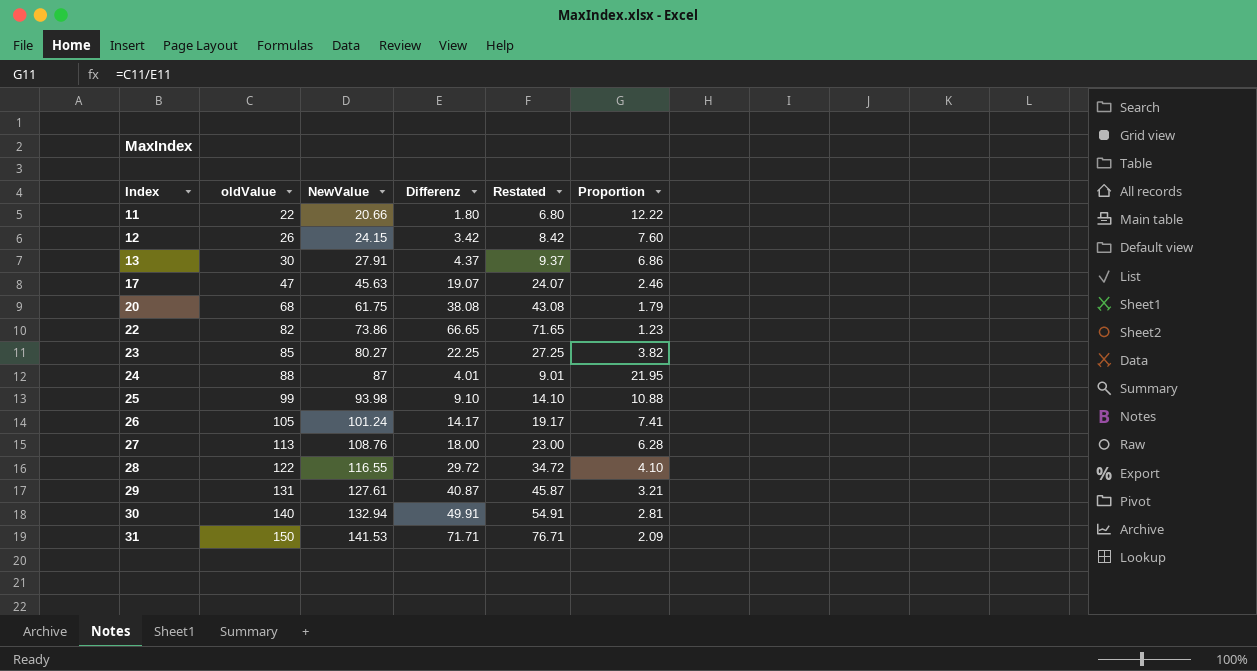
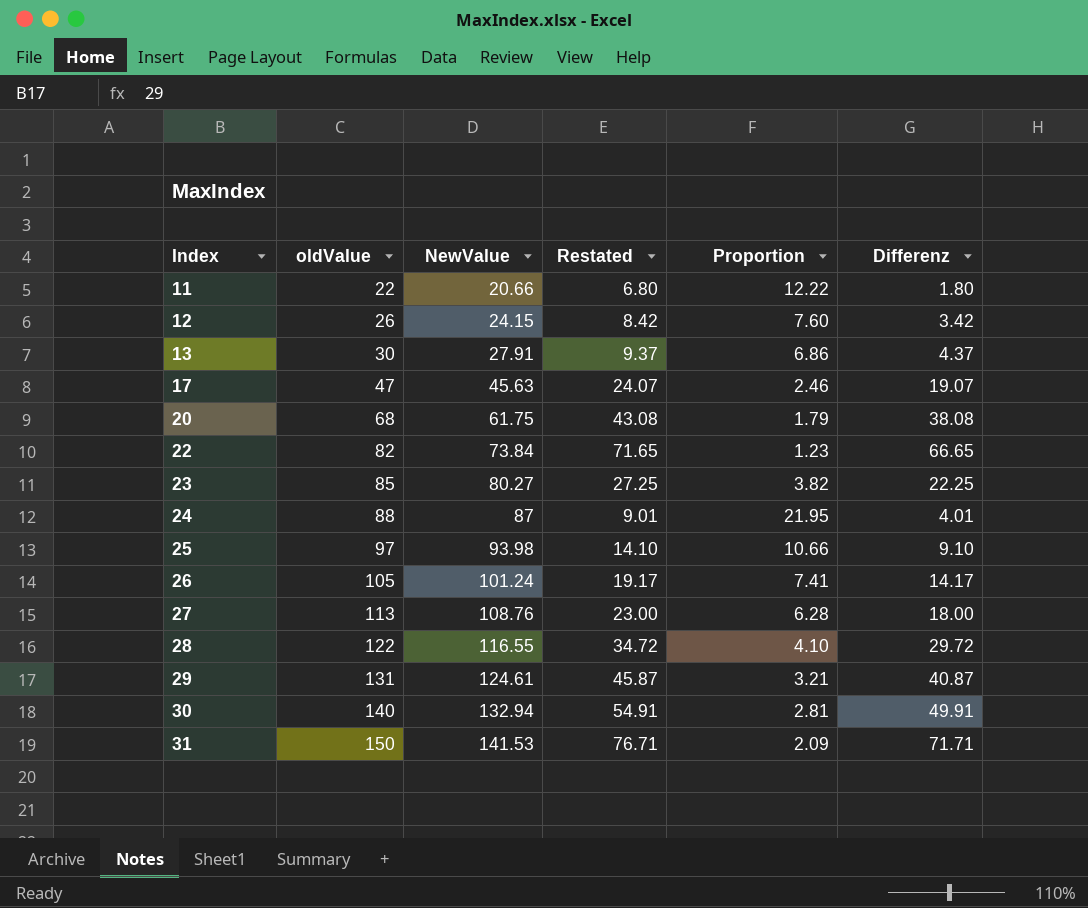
column Differenz | position: 4 -> 6
22 | NewValue: 73.86 -> 73.84
25 | oldValue: 99 -> 97
25 | Proportion: 10.88 -> 10.66
29 | NewValue: 127.61 -> 124.61

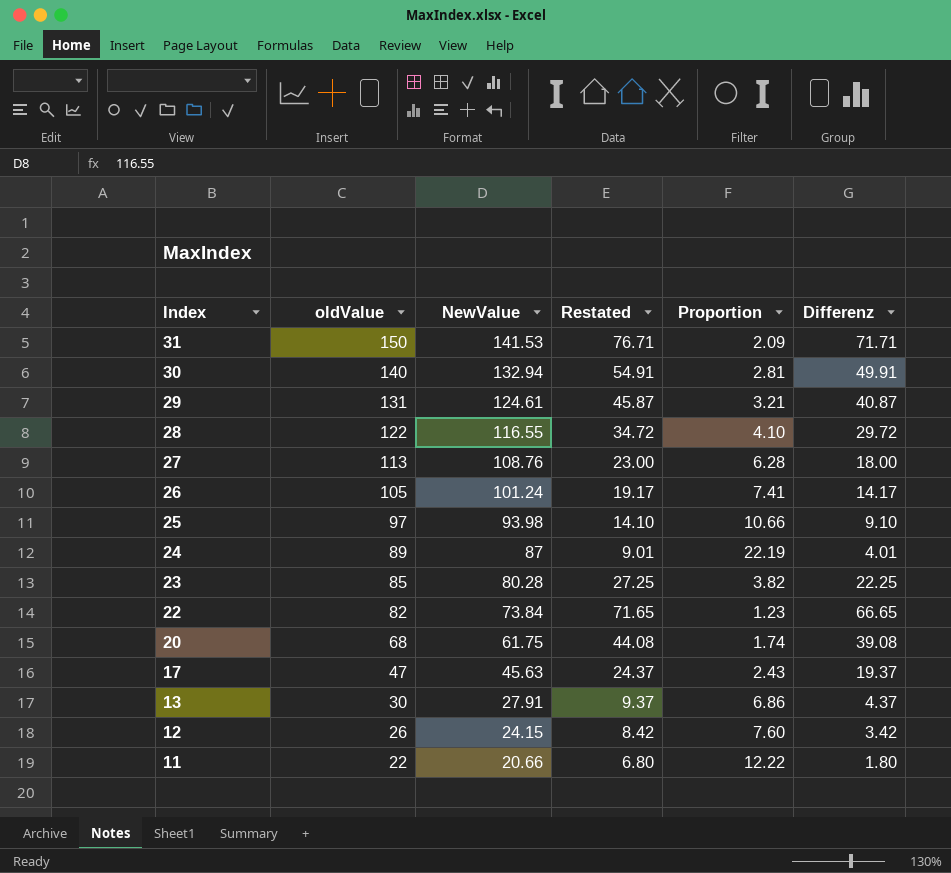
row order: Index ascending -> Index descending
24 | oldValue: 88 -> 89
24 | Proportion: 21.95 -> 22.19
23 | NewValue: 80.27 -> 80.28
20 | Restated: 43.08 -> 44.08
20 | Proportion: 1.79 -> 1.74
20 | Differenz: 38.08 -> 39.08
17 | Restated: 24.07 -> 24.37
17 | Proportion: 2.46 -> 2.43
17 | Differenz: 19.07 -> 19.37

